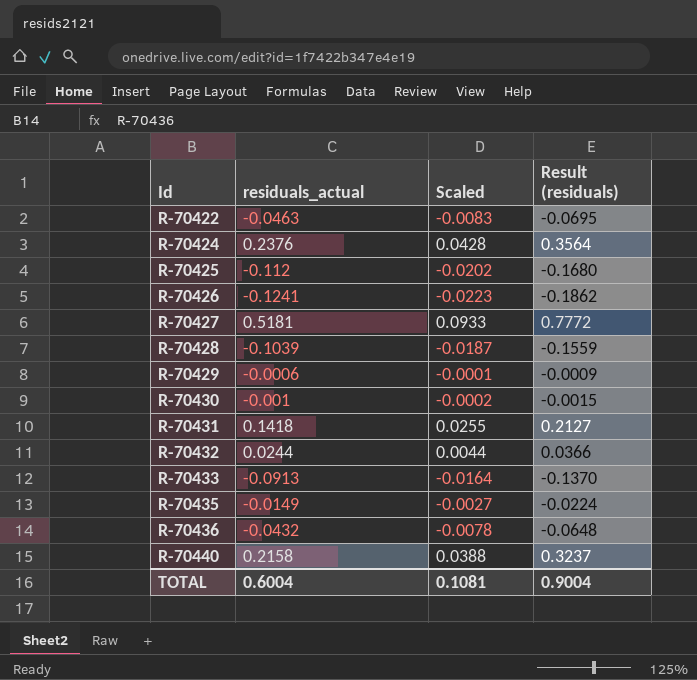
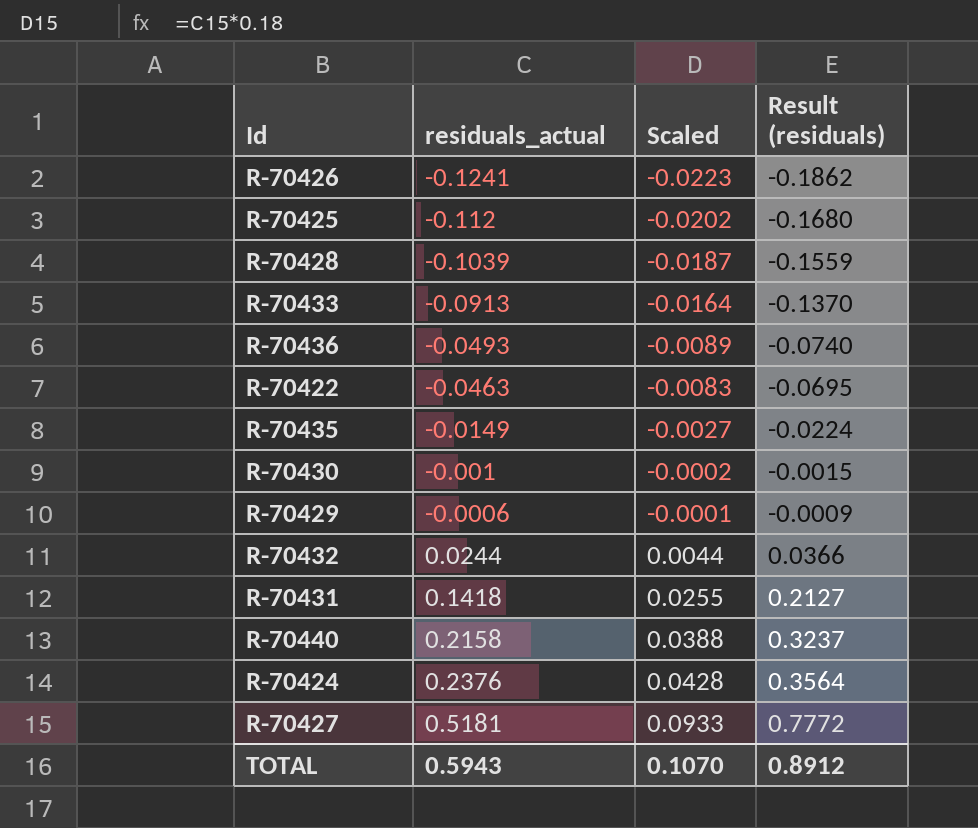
row order: Id ascending -> residuals_actual ascending
R-70436 | residuals_actual: -0.0432 -> -0.0493
R-70436 | Scaled: -0.0078 -> -0.0089
R-70436 | Result (residuals): -0.0648 -> -0.0740
TOTAL | residuals_actual: 0.6004 -> 0.5943
TOTAL | Scaled: 0.1081 -> 0.1070
TOTAL | Result (residuals): 0.9004 -> 0.8912

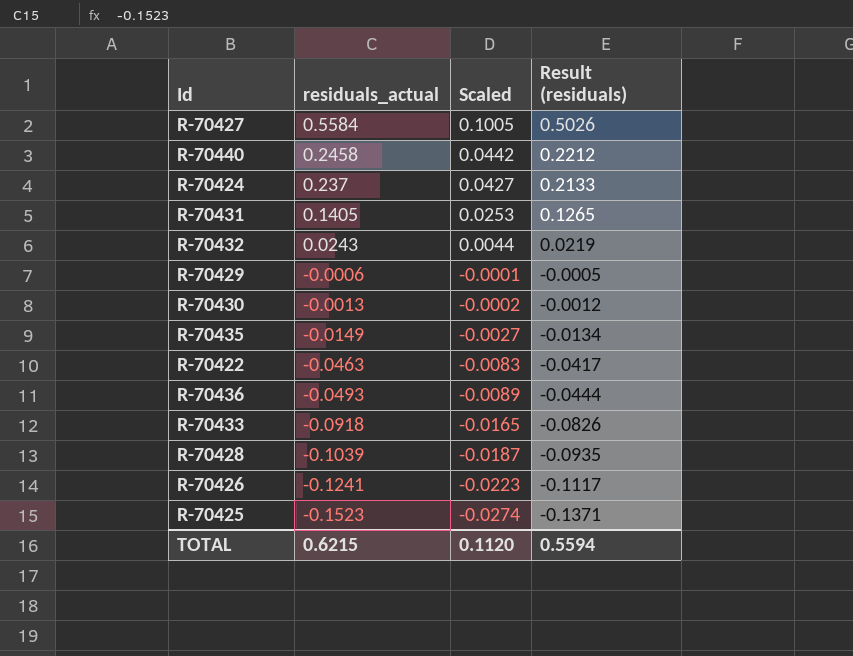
row order: residuals_actual ascending -> residuals_actual descending
column Result (residuals) | formula: [residuals_actual] * 1.5 -> [residuals_actual] * 0.9
R-70427 | residuals_actual: 0.5181 -> 0.5584
R-70427 | Scaled: 0.0933 -> 0.1005
R-70440 | residuals_actual: 0.2158 -> 0.2458
R-70440 | Scaled: 0.0388 -> 0.0442
R-70424 | residuals_actual: 0.2376 -> 0.237
R-70424 | Scaled: 0.0428 -> 0.0427
R-70431 | residuals_actual: 0.1418 -> 0.1405
R-70431 | Scaled: 0.0255 -> 0.0253
R-70432 | residuals_actual: 0.0244 -> 0.0243
R-70430 | residuals_actual: -0.001 -> -0.0013
R-70433 | residuals_actual: -0.0913 -> -0.0918
R-70433 | Scaled: -0.0164 -> -0.0165
R-70425 | residuals_actual: -0.112 -> -0.1523
R-70425 | Scaled: -0.0202 -> -0.0274
TOTAL | residuals_actual: 0.5943 -> 0.6215
TOTAL | Scaled: 0.1070 -> 0.1120
TOTAL | Result (residuals): 0.8912 -> 0.5594

